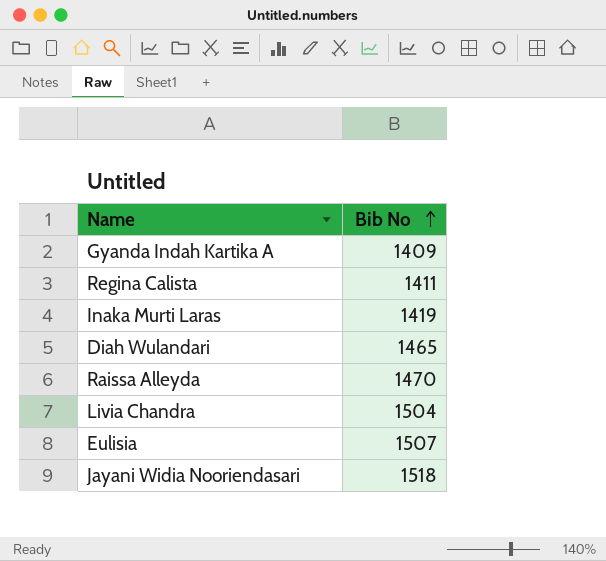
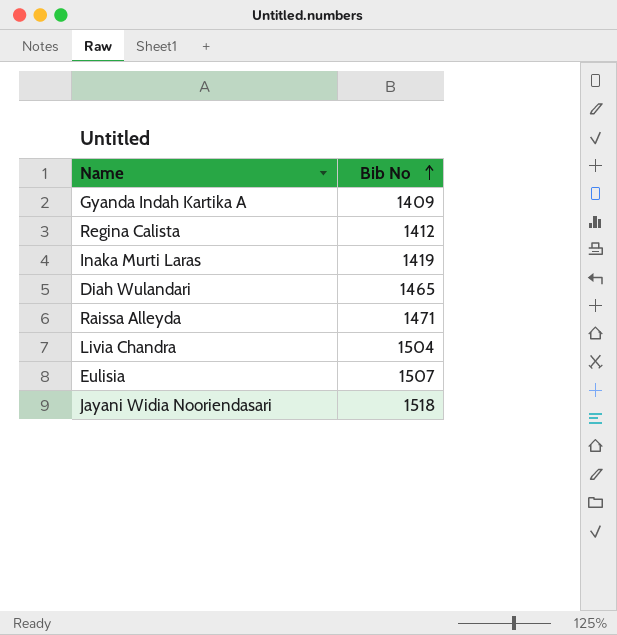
Regina Calista | Bib No: 1411 -> 1412
Raissa Alleyda | Bib No: 1470 -> 1471

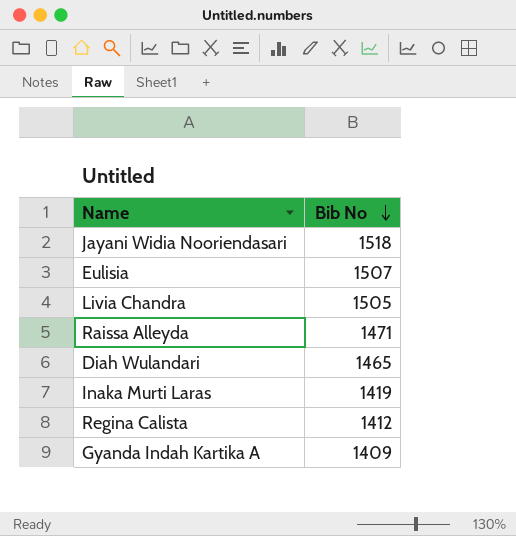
row order: Bib No ascending -> Bib No descending
Livia Chandra | Bib No: 1504 -> 1505

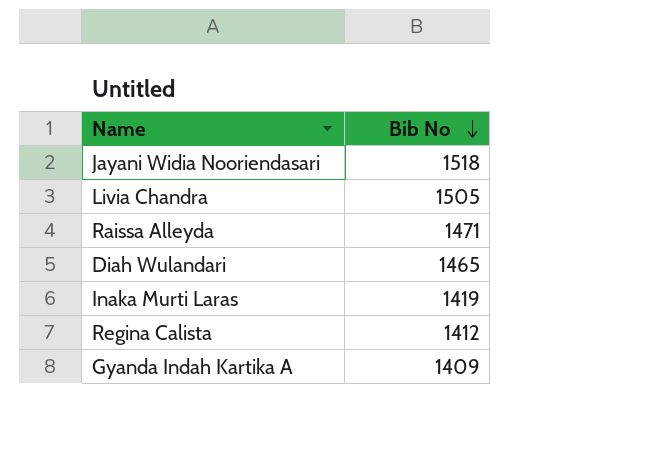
row Eulisia: 1507 -> none

